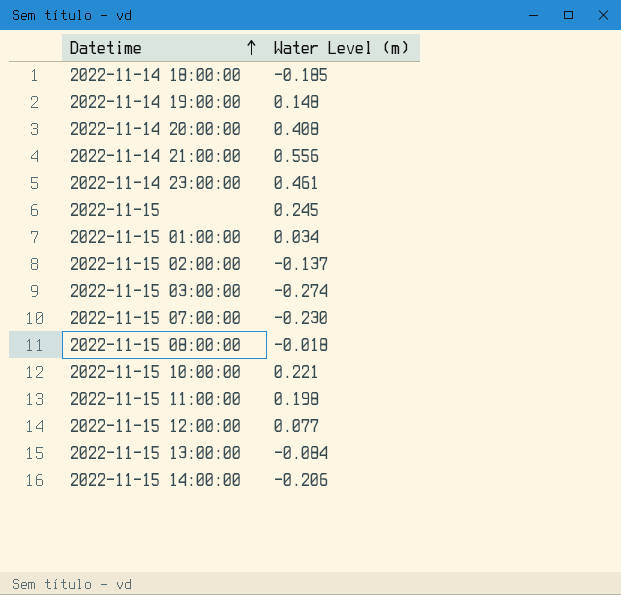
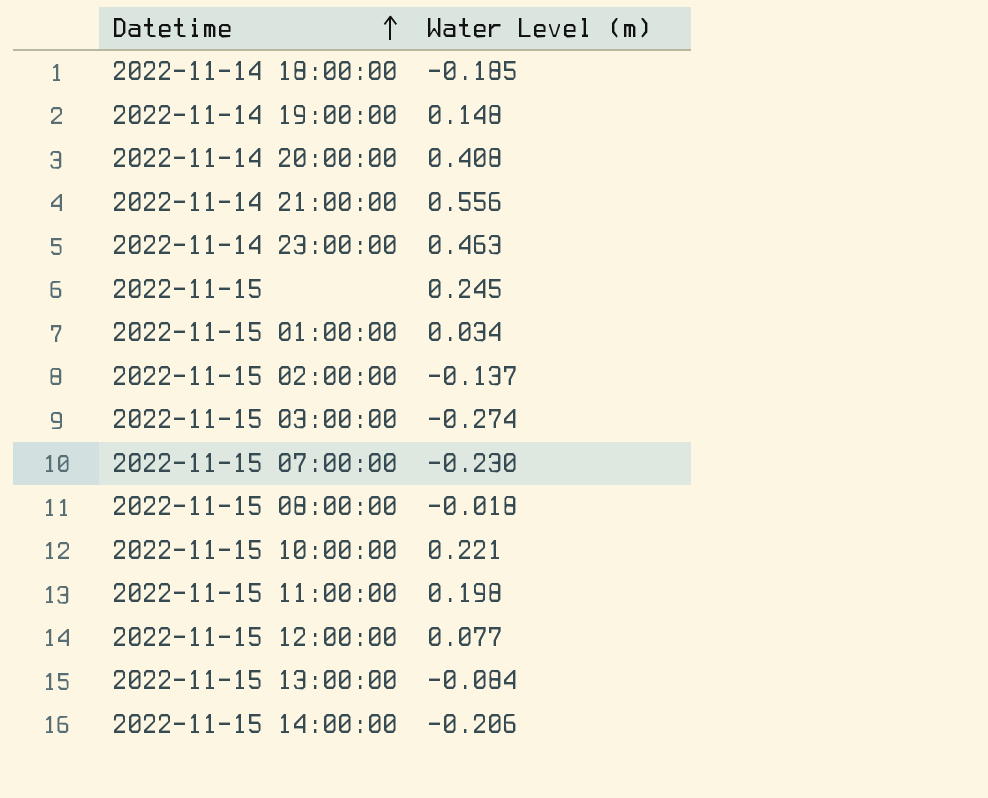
2022-11-14 23:00:00 | Water Level (m): 0.461 -> 0.463

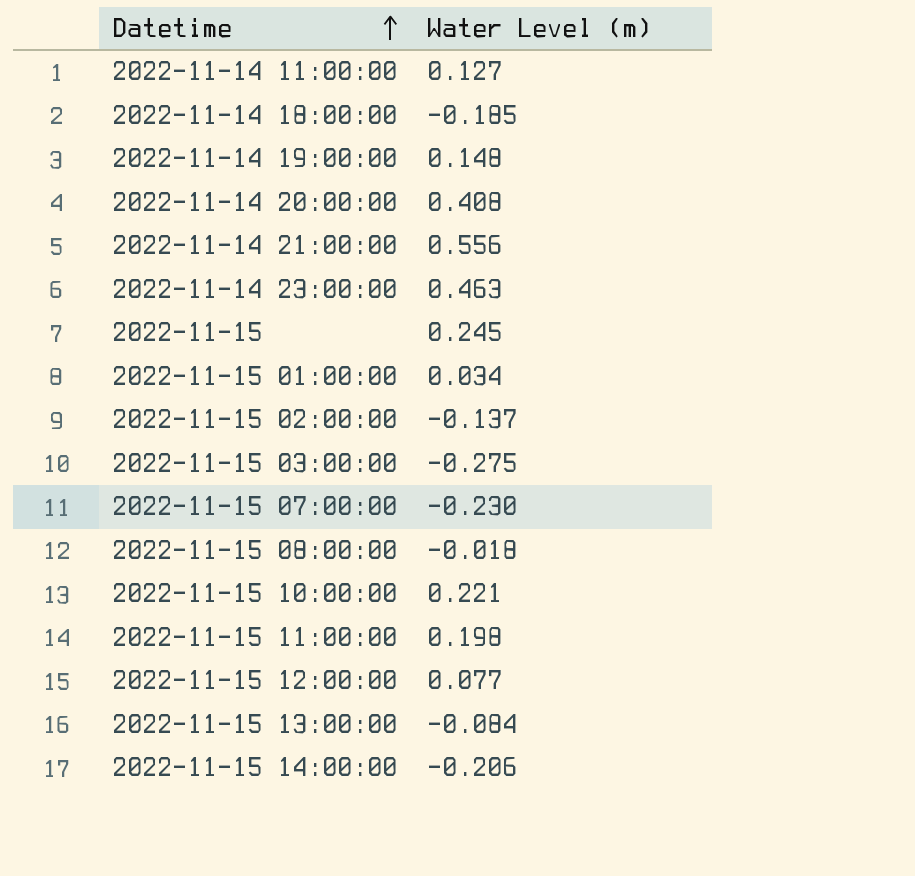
row 2022-11-14 11:00:00: none -> 0.127
2022-11-15 03:00:00 | Water Level (m): -0.274 -> -0.275

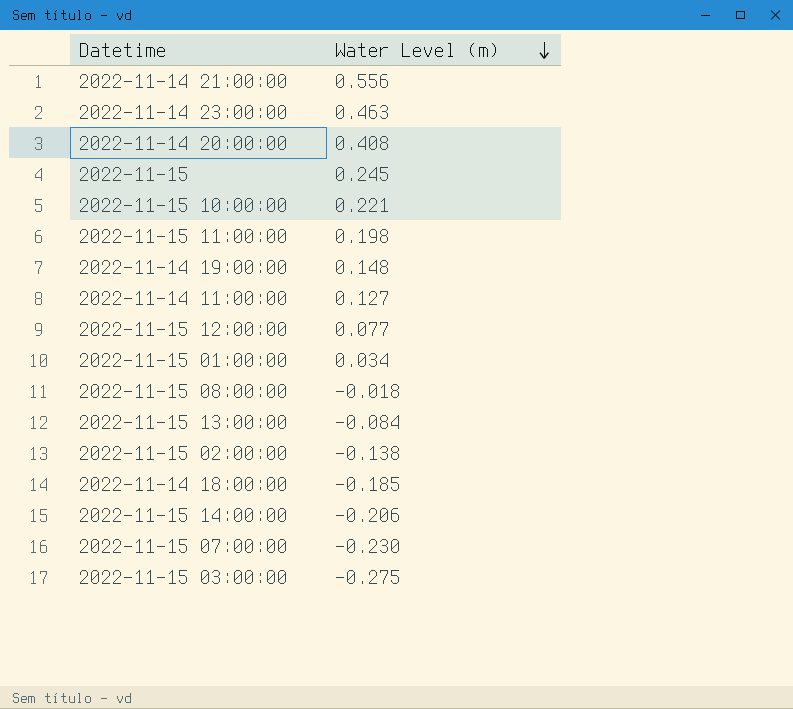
row order: Datetime ascending -> Water Level (m) descending
2022-11-15 02:00:00 | Water Level (m): -0.137 -> -0.138

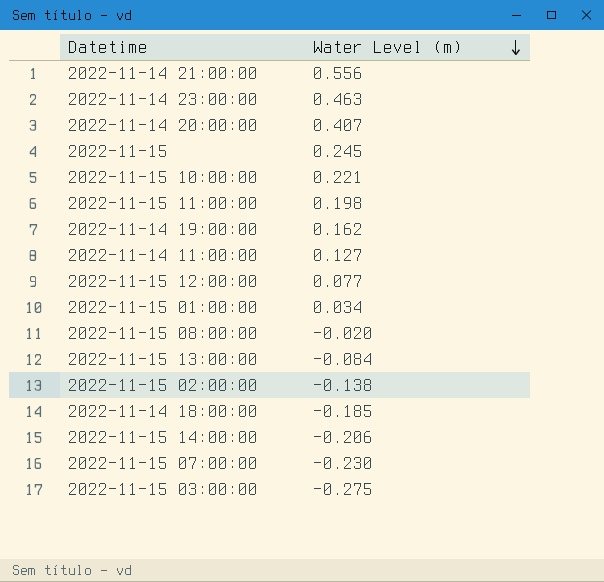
2022-11-14 20:00:00 | Water Level (m): 0.408 -> 0.407
2022-11-14 19:00:00 | Water Level (m): 0.148 -> 0.162
2022-11-15 08:00:00 | Water Level (m): -0.018 -> -0.020

